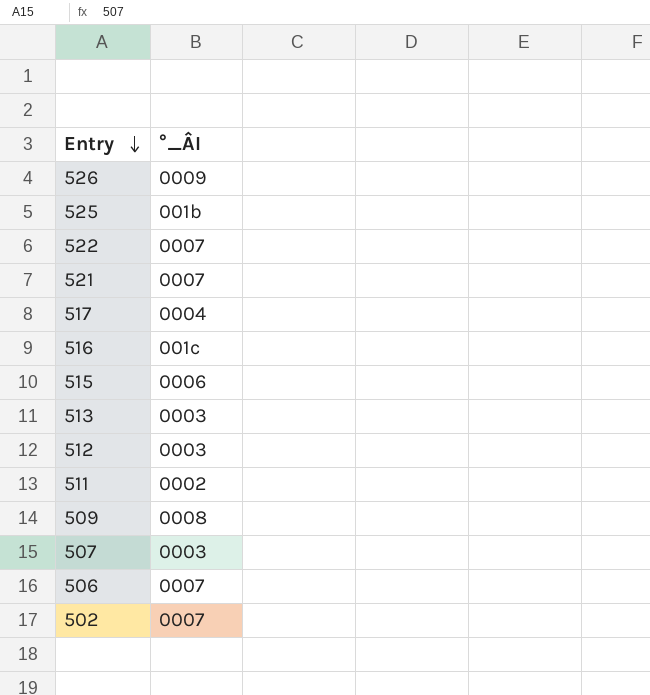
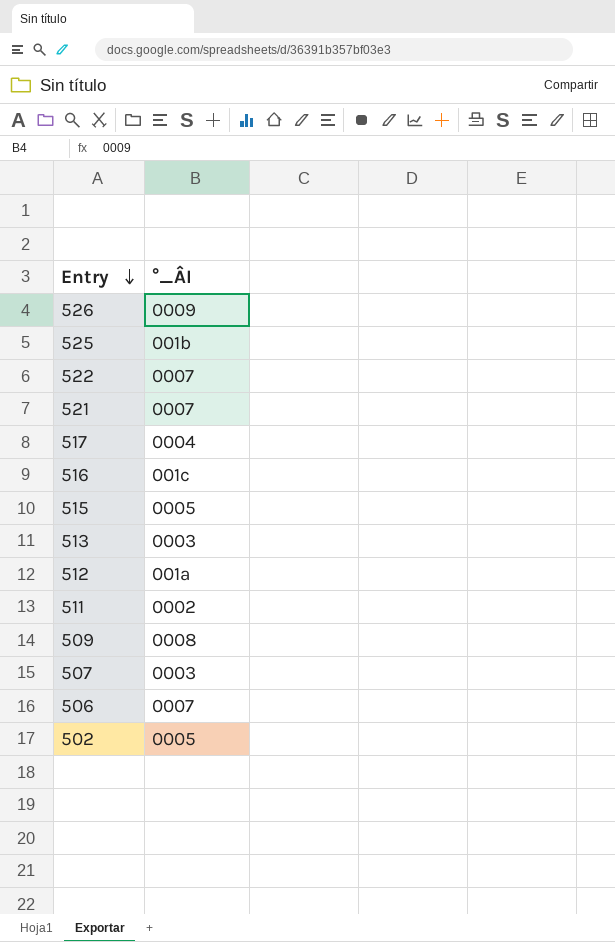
515 | °_ÂI: 0006 -> 0005
512 | °_ÂI: 0003 -> 001a
502 | °_ÂI: 0007 -> 0005

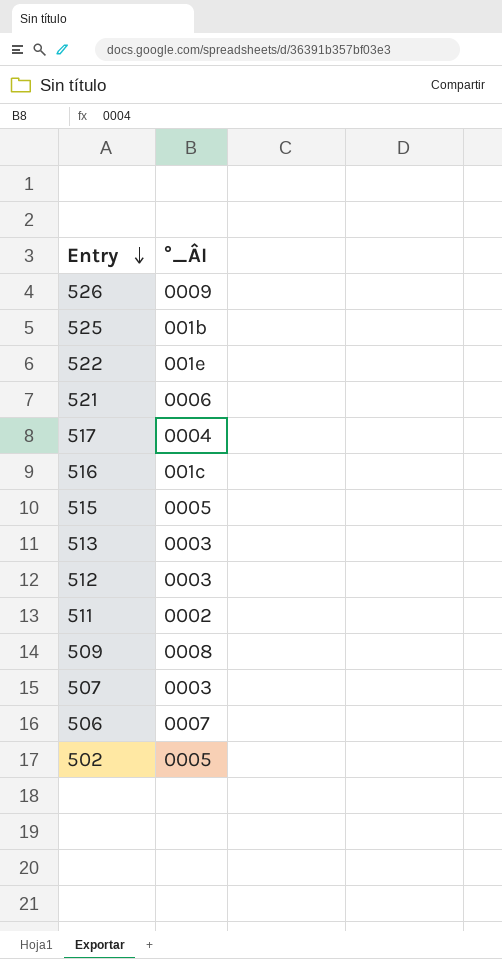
522 | °_ÂI: 0007 -> 001e
521 | °_ÂI: 0007 -> 0006
512 | °_ÂI: 001a -> 0003

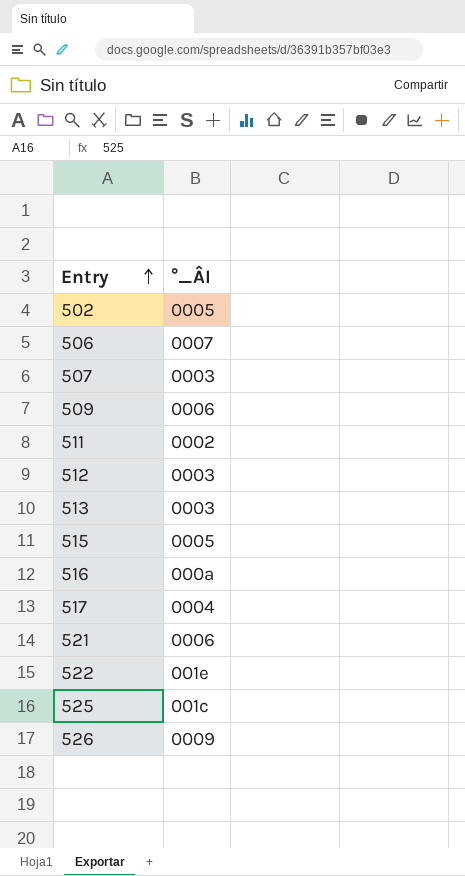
row order: Entry descending -> Entry ascending
509 | °_ÂI: 0008 -> 0006
516 | °_ÂI: 001c -> 000a
525 | °_ÂI: 001b -> 001c

